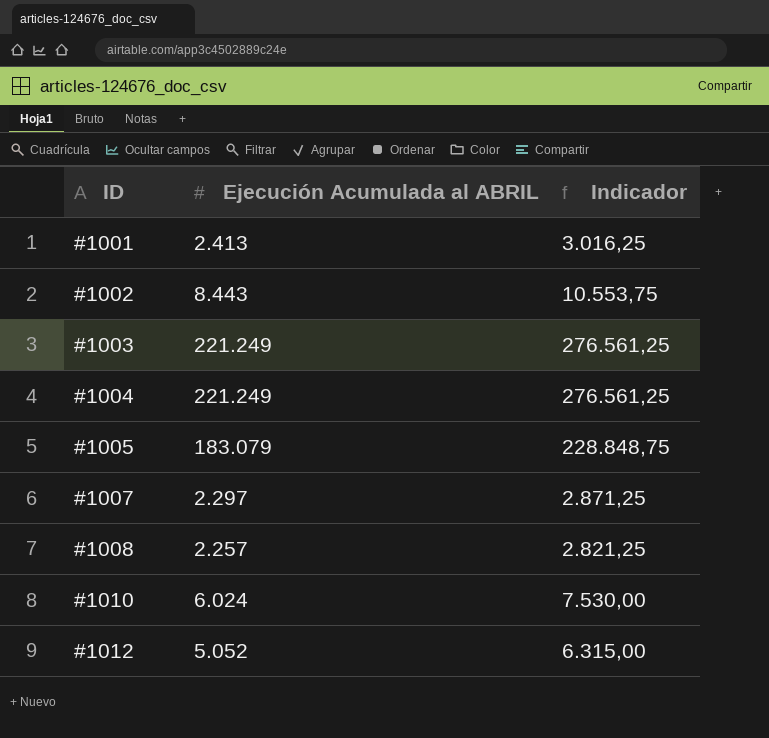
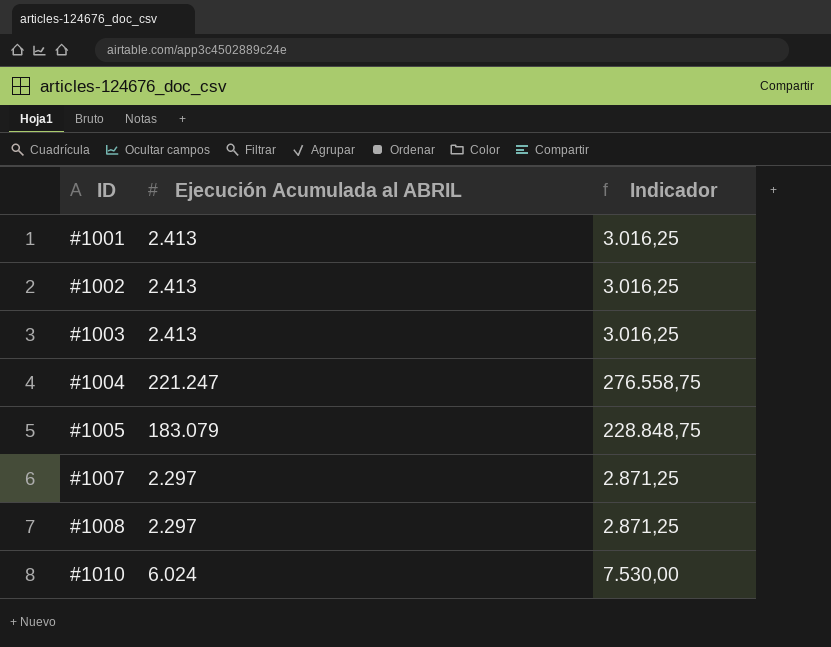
row #1012: 5.052 | 6.315,00 -> none
#1002 | Ejecución Acumulada al ABRIL: 8.443 -> 2.413
#1002 | Indicador: 10.553,75 -> 3.016,25
#1003 | Ejecución Acumulada al ABRIL: 221.249 -> 2.413
#1003 | Indicador: 276.561,25 -> 3.016,25
#1004 | Ejecución Acumulada al ABRIL: 221.249 -> 221.247
#1004 | Indicador: 276.561,25 -> 276.558,75
#1008 | Ejecución Acumulada al ABRIL: 2.257 -> 2.297
#1008 | Indicador: 2.821,25 -> 2.871,25

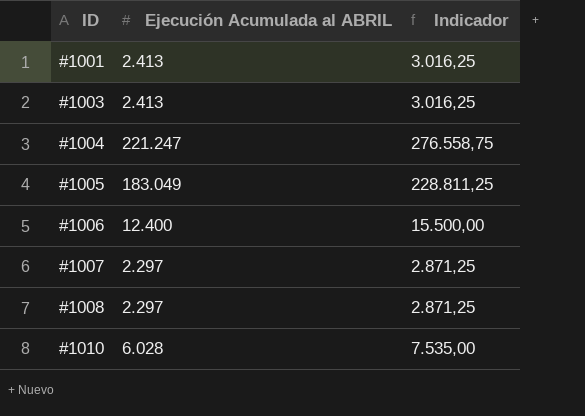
row #1002: 2.413 | 3.016,25 -> none
#1005 | Ejecución Acumulada al ABRIL: 183.079 -> 183.049
#1005 | Indicador: 228.848,75 -> 228.811,25
row #1006: none -> 12.400 | 15.500,00
#1010 | Ejecución Acumulada al ABRIL: 6.024 -> 6.028
#1010 | Indicador: 7.530,00 -> 7.535,00

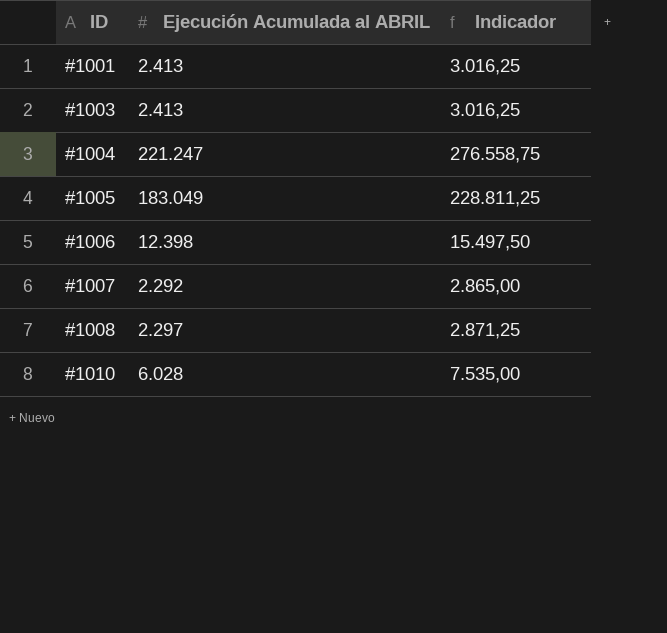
#1006 | Ejecución Acumulada al ABRIL: 12.400 -> 12.398
#1006 | Indicador: 15.500,00 -> 15.497,50
#1007 | Ejecución Acumulada al ABRIL: 2.297 -> 2.292
#1007 | Indicador: 2.871,25 -> 2.865,00

